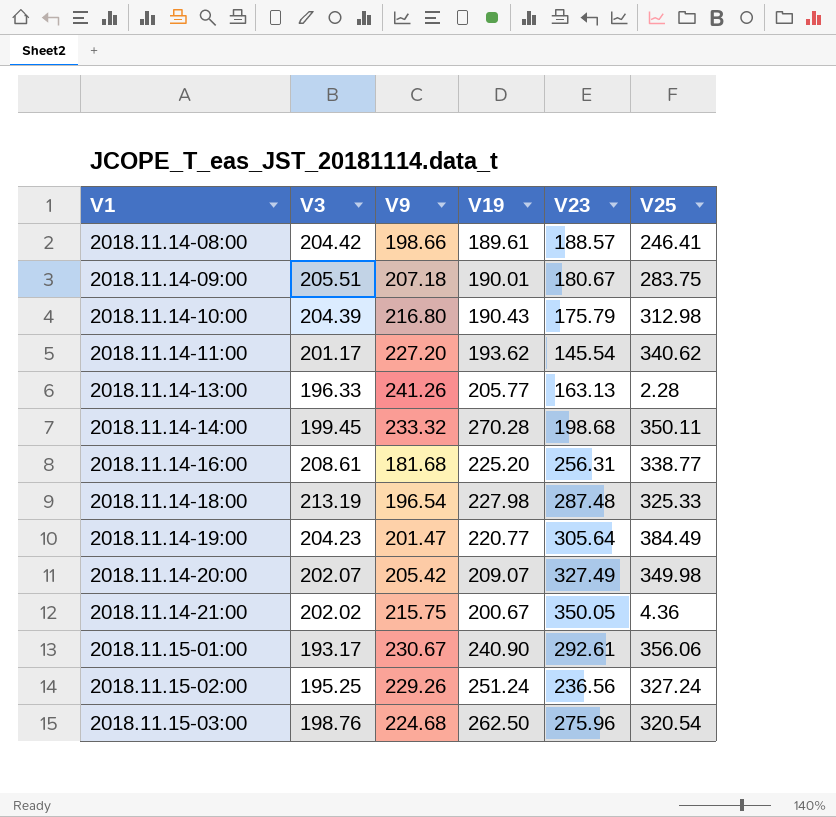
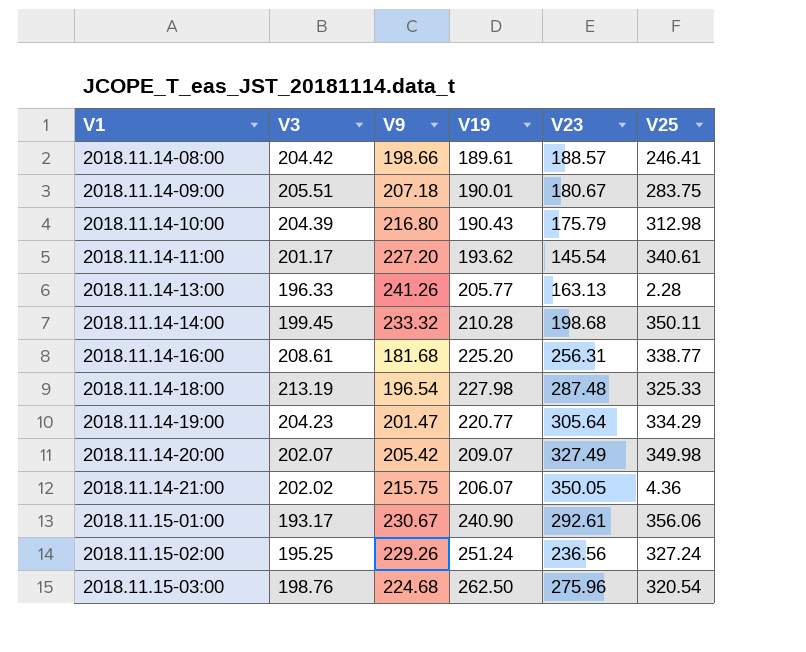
2018.11.14-11:00 | V25: 340.62 -> 340.61
2018.11.14-14:00 | V19: 270.28 -> 210.28
2018.11.14-19:00 | V25: 384.49 -> 334.29
2018.11.14-21:00 | V19: 200.67 -> 206.07

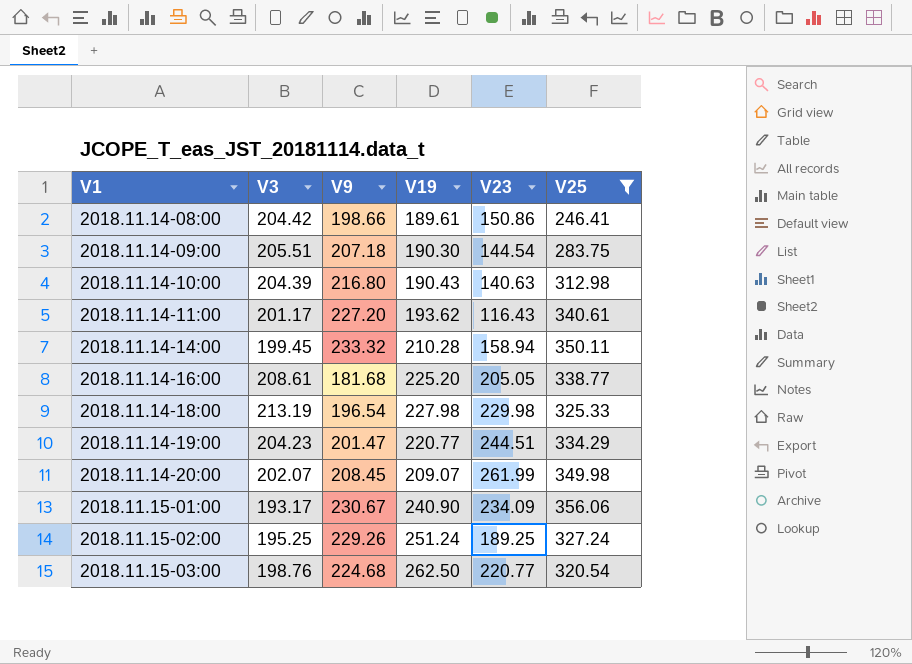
filter: none -> V25 >= 246.41
2018.11.14-08:00 | V23: 188.57 -> 150.86
2018.11.14-09:00 | V19: 190.01 -> 190.30
2018.11.14-09:00 | V23: 180.67 -> 144.54
2018.11.14-10:00 | V23: 175.79 -> 140.63
2018.11.14-11:00 | V23: 145.54 -> 116.43
2018.11.14-14:00 | V23: 198.68 -> 158.94
2018.11.14-16:00 | V23: 256.31 -> 205.05
2018.11.14-18:00 | V23: 287.48 -> 229.98
2018.11.14-19:00 | V23: 305.64 -> 244.51
2018.11.14-20:00 | V9: 205.42 -> 208.45
2018.11.14-20:00 | V23: 327.49 -> 261.99
2018.11.15-01:00 | V23: 292.61 -> 234.09
2018.11.15-02:00 | V23: 236.56 -> 189.25
2018.11.15-03:00 | V23: 275.96 -> 220.77

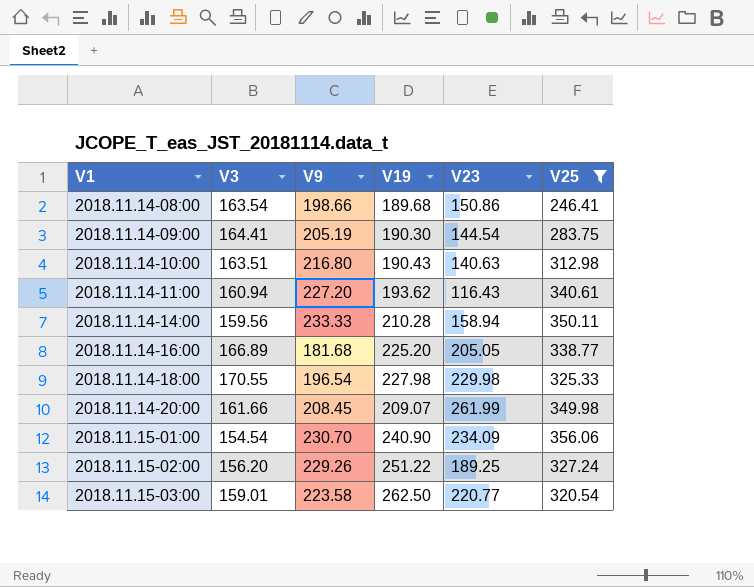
row 2018.11.14-19:00: 204.23 | 201.47 | 220.77 | 244.51 | 334.29 -> none
2018.11.14-08:00 | V3: 204.42 -> 163.54
2018.11.14-08:00 | V19: 189.61 -> 189.68
2018.11.14-09:00 | V3: 205.51 -> 164.41
2018.11.14-09:00 | V9: 207.18 -> 205.19
2018.11.14-10:00 | V3: 204.39 -> 163.51
2018.11.14-11:00 | V3: 201.17 -> 160.94
2018.11.14-14:00 | V3: 199.45 -> 159.56
2018.11.14-14:00 | V9: 233.32 -> 233.33
2018.11.14-16:00 | V3: 208.61 -> 166.89
2018.11.14-18:00 | V3: 213.19 -> 170.55
2018.11.14-20:00 | V3: 202.07 -> 161.66
2018.11.15-01:00 | V3: 193.17 -> 154.54
2018.11.15-01:00 | V9: 230.67 -> 230.70
2018.11.15-02:00 | V3: 195.25 -> 156.20
2018.11.15-02:00 | V19: 251.24 -> 251.22
2018.11.15-03:00 | V3: 198.76 -> 159.01
2018.11.15-03:00 | V9: 224.68 -> 223.58

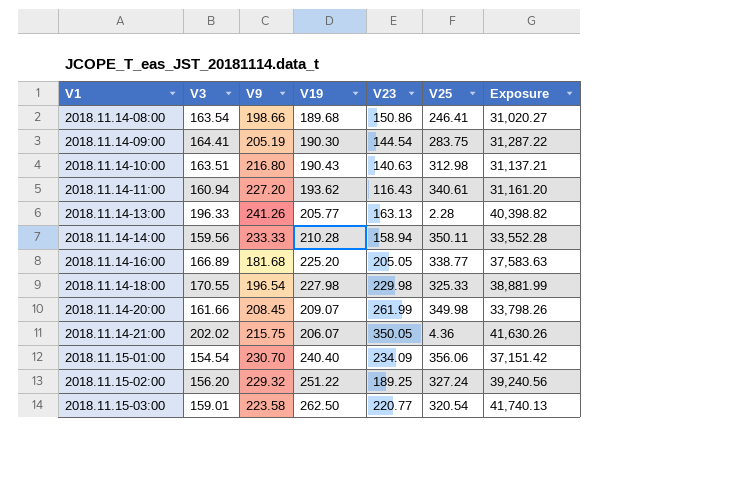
filter: V25 >= 246.41 -> none
column Exposure | formula: none -> [V3] * [V19]
2018.11.15-01:00 | V19: 240.90 -> 240.40
2018.11.15-02:00 | V9: 229.26 -> 229.32

